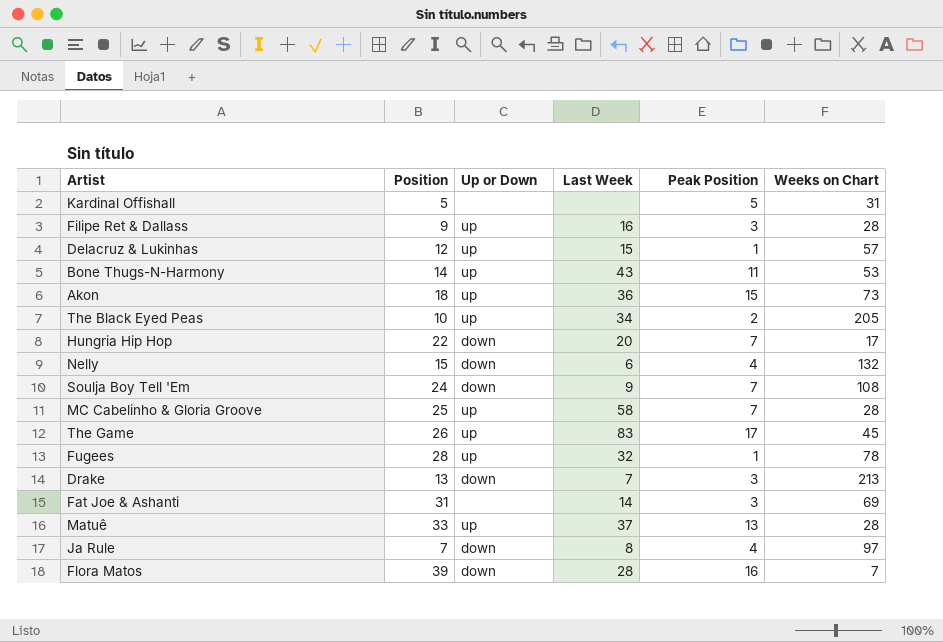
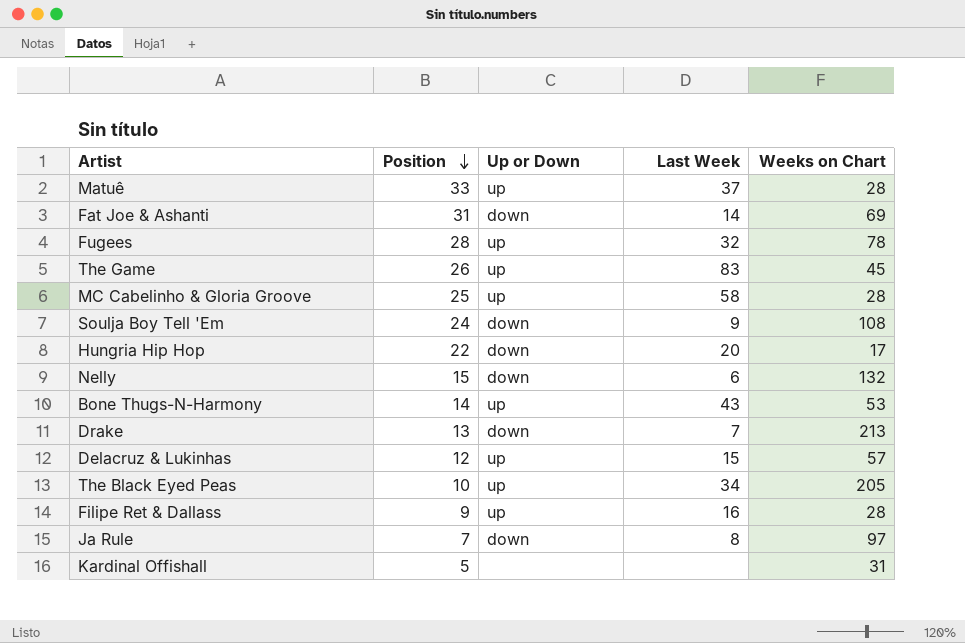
row order: none -> Position descending
column Peak Position | position: 5 -> none
row Akon: 18 | up | 36 | 15 | 73 -> none
row Flora Matos: 39 | down | 28 | 16 | 7 -> none
Fat Joe & Ashanti | Up or Down: none -> down

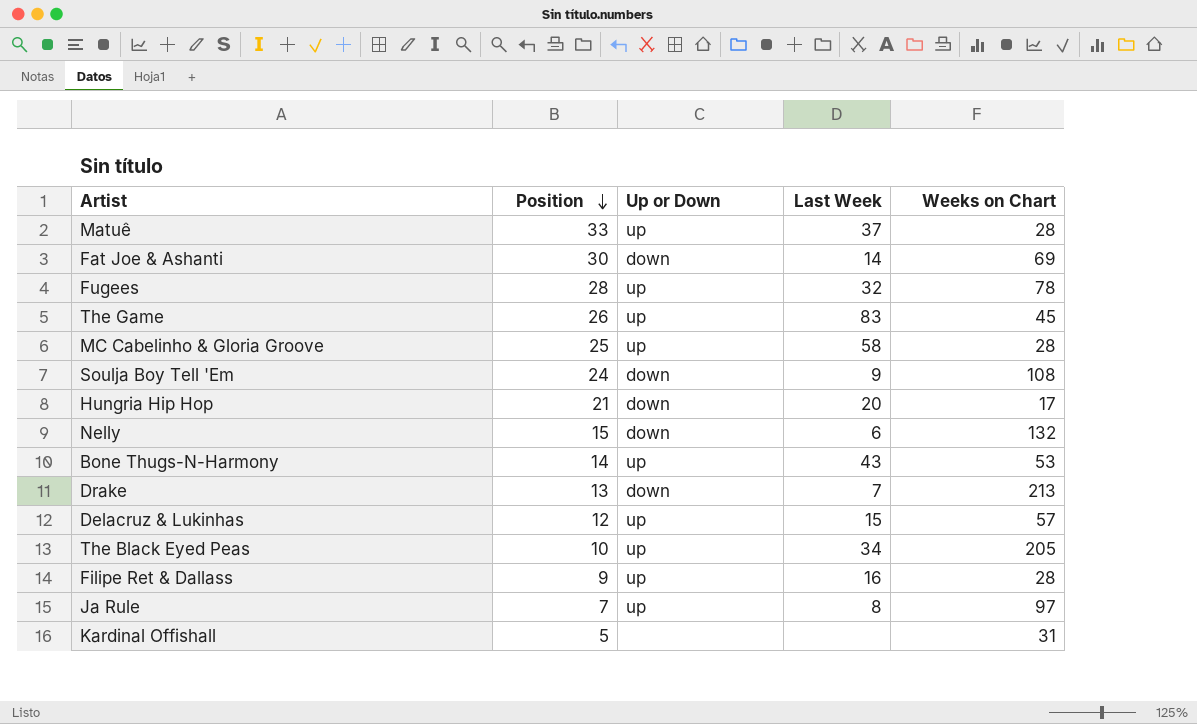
Fat Joe & Ashanti | Position: 31 -> 30
Hungria Hip Hop | Position: 22 -> 21
Ja Rule | Up or Down: down -> up

